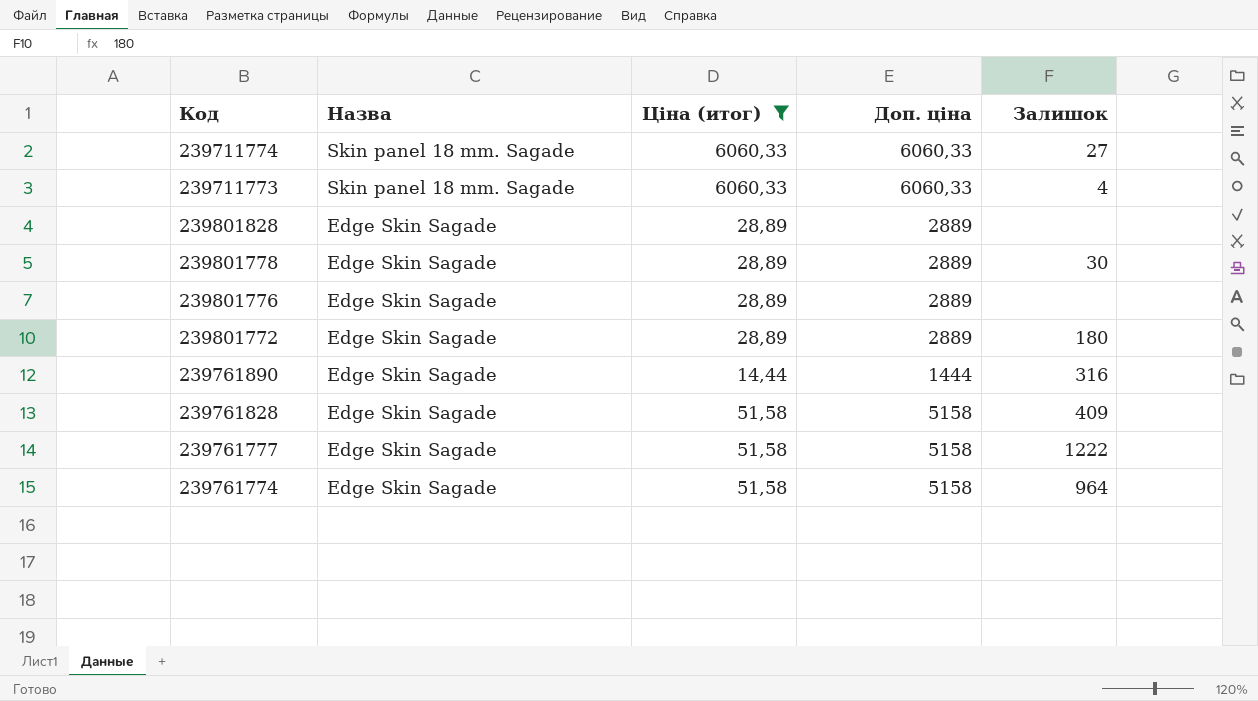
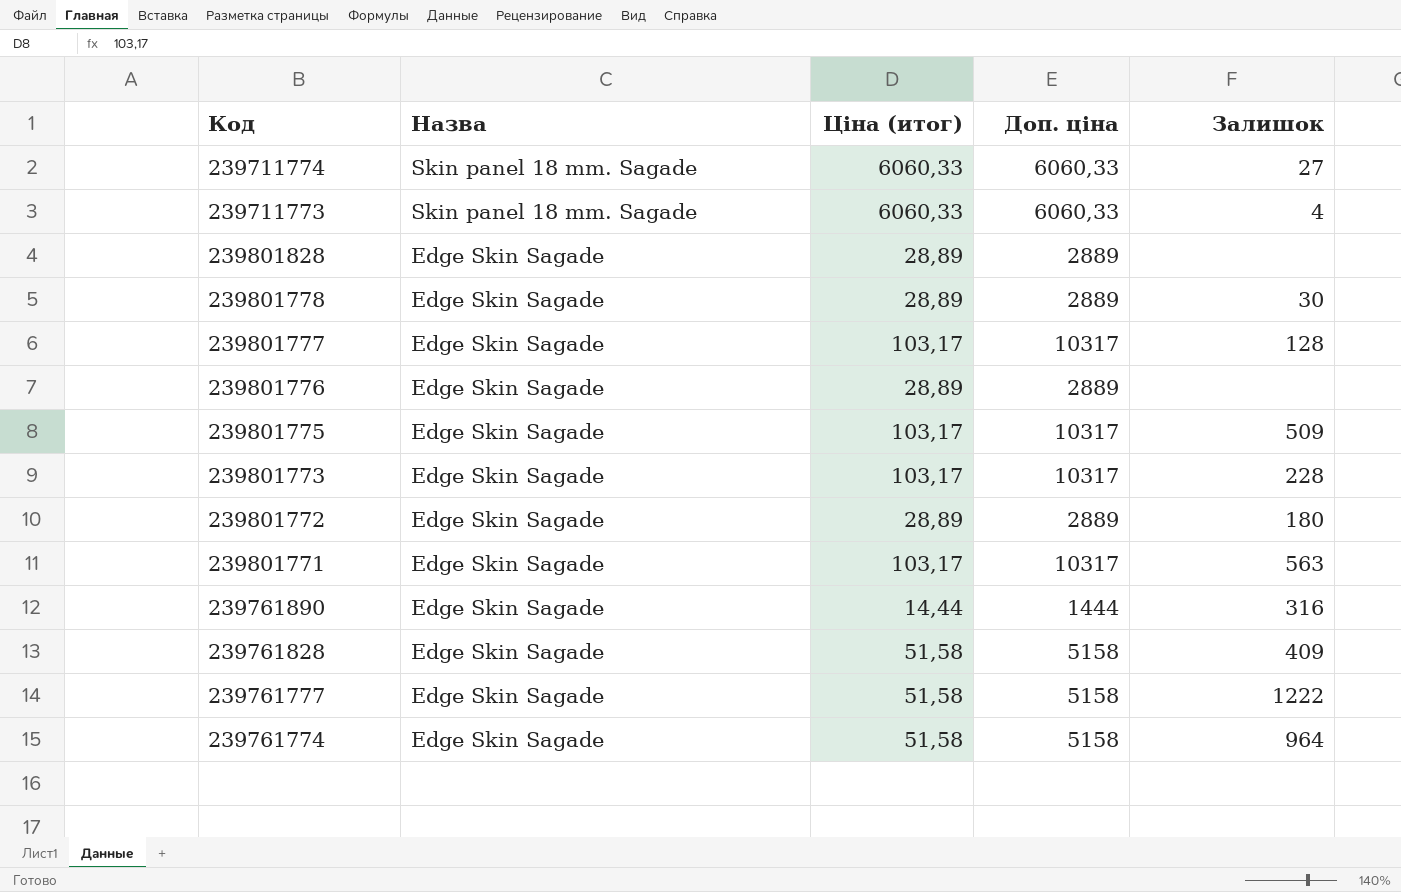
filter: Ціна (итог) != 103,17 -> none

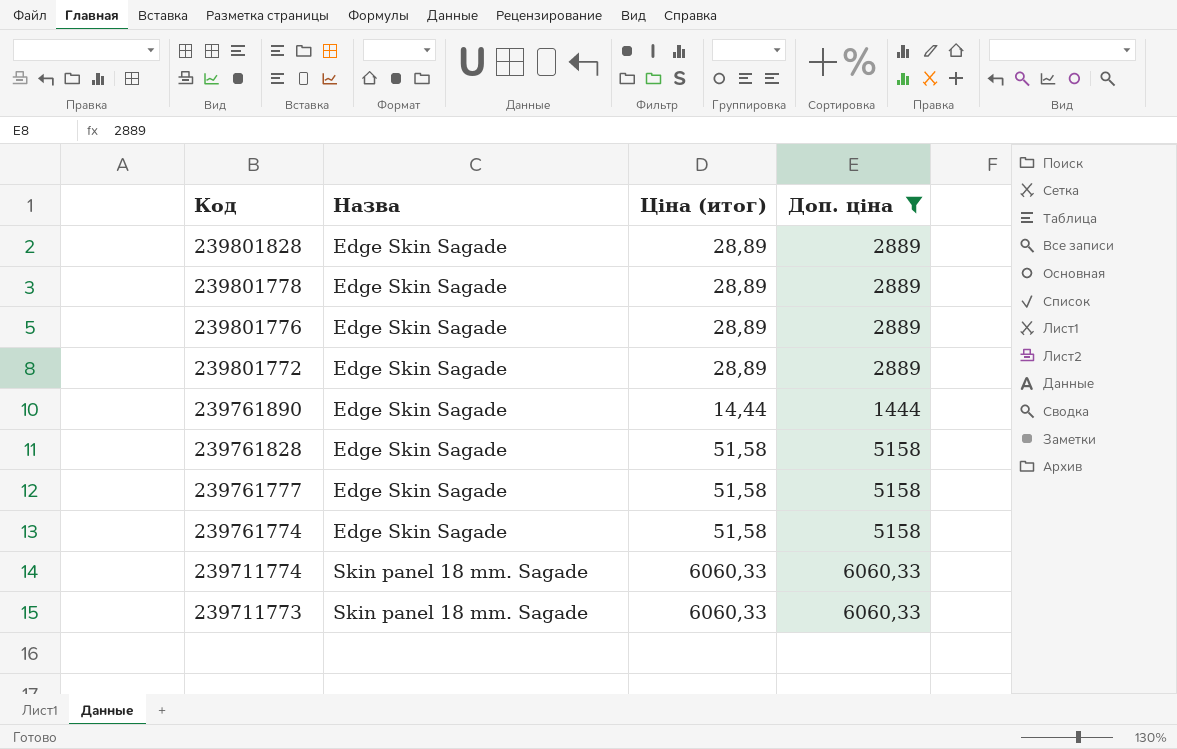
filter: none -> Доп. ціна != 10317
row order: Назва descending -> Код descending
column Залишок | position: 5 -> none

